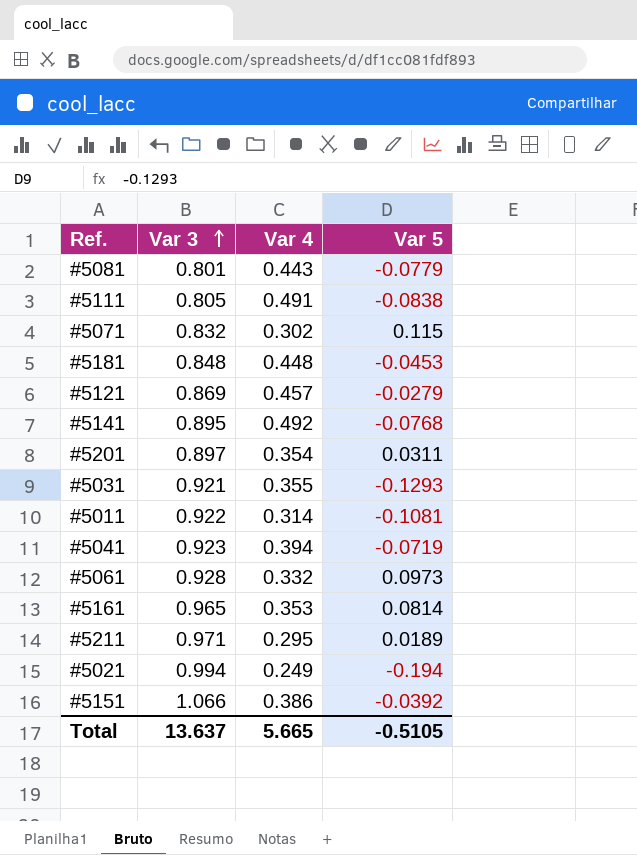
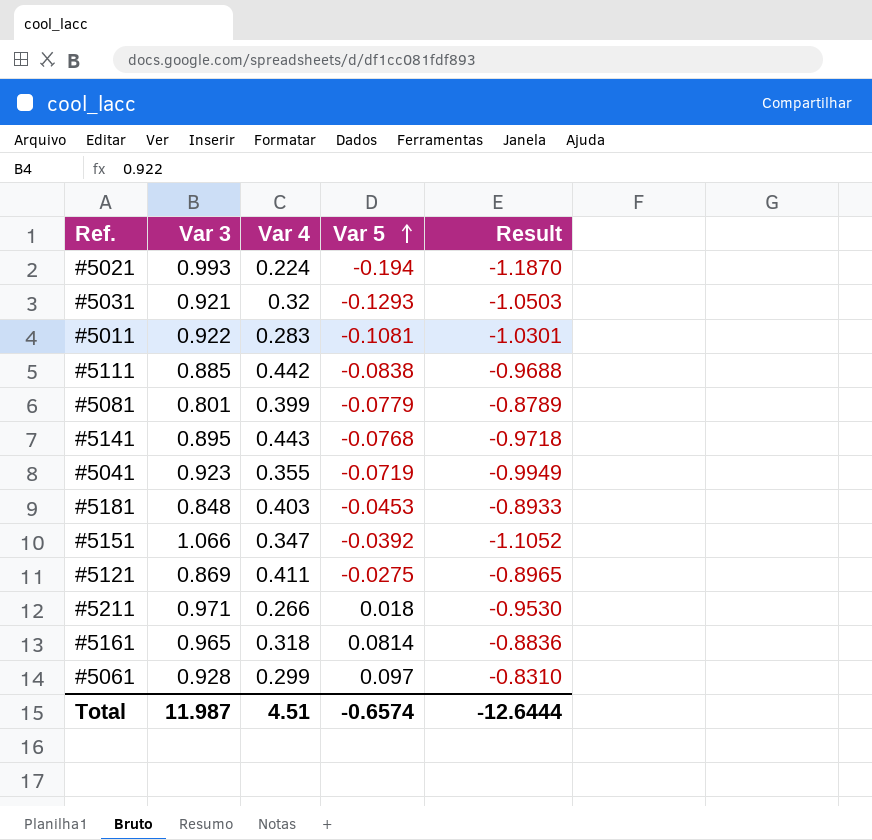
row order: Var 3 ascending -> Var 5 ascending
column Result | formula: none -> [Var 5] - [Var 3]
row #5071: 0.832 | 0.302 | 0.115 -> none
row #5201: 0.897 | 0.354 | 0.0311 -> none
#5021 | Var 3: 0.994 -> 0.993
#5021 | Var 4: 0.249 -> 0.224
#5031 | Var 4: 0.355 -> 0.32
#5011 | Var 4: 0.314 -> 0.283
#5111 | Var 3: 0.805 -> 0.885
#5111 | Var 4: 0.491 -> 0.442
#5081 | Var 4: 0.443 -> 0.399
#5141 | Var 4: 0.492 -> 0.443
#5041 | Var 4: 0.394 -> 0.355
#5181 | Var 4: 0.448 -> 0.403
#5151 | Var 4: 0.386 -> 0.347
#5121 | Var 4: 0.457 -> 0.411
#5121 | Var 5: -0.0279 -> -0.0275
#5211 | Var 4: 0.295 -> 0.266
#5211 | Var 5: 0.0189 -> 0.018
#5161 | Var 4: 0.353 -> 0.318
#5061 | Var 4: 0.332 -> 0.299
#5061 | Var 5: 0.0973 -> 0.097
Total | Var 3: 13.637 -> 11.987
Total | Var 4: 5.665 -> 4.51
Total | Var 5: -0.5105 -> -0.6574

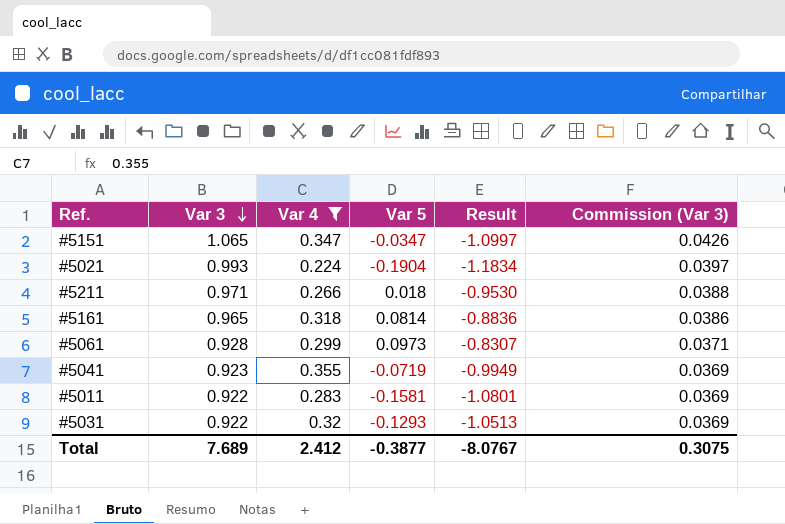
filter: none -> Var 4 <= 0.355
row order: Var 5 ascending -> Var 3 descending
column Commission (Var 3) | formula: none -> [Var 3] * 0.04
#5151 | Var 3: 1.066 -> 1.065
#5151 | Var 5: -0.0392 -> -0.0347
#5151 | Result: -1.1052 -> -1.0997
#5021 | Var 5: -0.194 -> -0.1904
#5021 | Result: -1.1870 -> -1.1834
#5061 | Var 5: 0.097 -> 0.0973
#5061 | Result: -0.8310 -> -0.8307
#5011 | Var 5: -0.1081 -> -0.1581
#5011 | Result: -1.0301 -> -1.0801
#5031 | Var 3: 0.921 -> 0.922
#5031 | Result: -1.0503 -> -1.0513
Total | Var 3: 11.987 -> 7.689
Total | Var 4: 4.51 -> 2.412
Total | Var 5: -0.6574 -> -0.3877
Total | Result: -12.6444 -> -8.0767

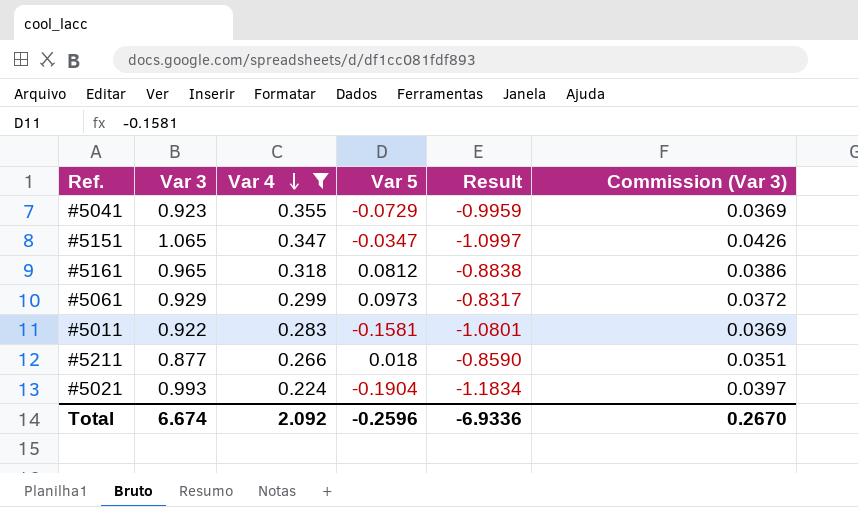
row order: Var 3 descending -> Var 4 descending
row #5031: 0.922 | 0.32 | -0.1293 | -1.0513 | 0.0369 -> none
#5041 | Var 5: -0.0719 -> -0.0729
#5041 | Result: -0.9949 -> -0.9959
#5161 | Var 5: 0.0814 -> 0.0812
#5161 | Result: -0.8836 -> -0.8838
#5061 | Var 3: 0.928 -> 0.929
#5061 | Result: -0.8307 -> -0.8317
#5061 | Commission (Var 3): 0.0371 -> 0.0372
#5211 | Var 3: 0.971 -> 0.877
#5211 | Result: -0.9530 -> -0.8590
#5211 | Commission (Var 3): 0.0388 -> 0.0351
Total | Var 3: 7.689 -> 6.674
Total | Var 4: 2.412 -> 2.092
Total | Var 5: -0.3877 -> -0.2596
Total | Result: -8.0767 -> -6.9336
Total | Commission (Var 3): 0.3075 -> 0.2670

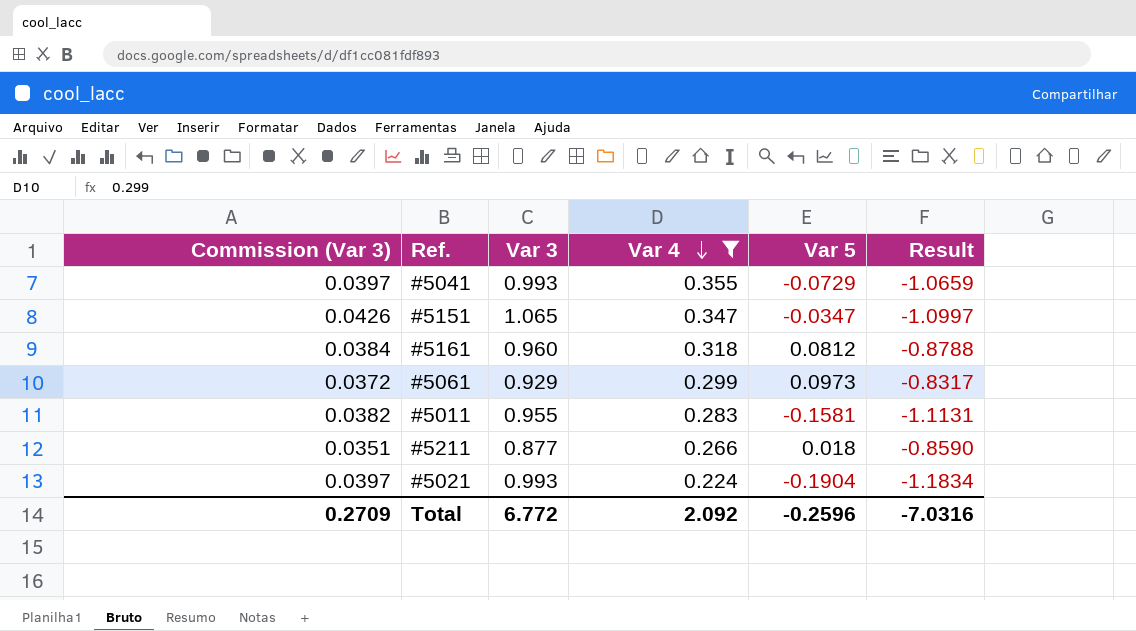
column Commission (Var 3) | position: 6 -> 1
#5041 | Commission (Var 3): 0.0369 -> 0.0397
#5041 | Var 3: 0.923 -> 0.993
#5041 | Result: -0.9959 -> -1.0659
#5161 | Commission (Var 3): 0.0386 -> 0.0384
#5161 | Var 3: 0.965 -> 0.960
#5161 | Result: -0.8838 -> -0.8788
#5011 | Commission (Var 3): 0.0369 -> 0.0382
#5011 | Var 3: 0.922 -> 0.955
#5011 | Result: -1.0801 -> -1.1131
Total | Commission (Var 3): 0.2670 -> 0.2709
Total | Var 3: 6.674 -> 6.772
Total | Result: -6.9336 -> -7.0316

